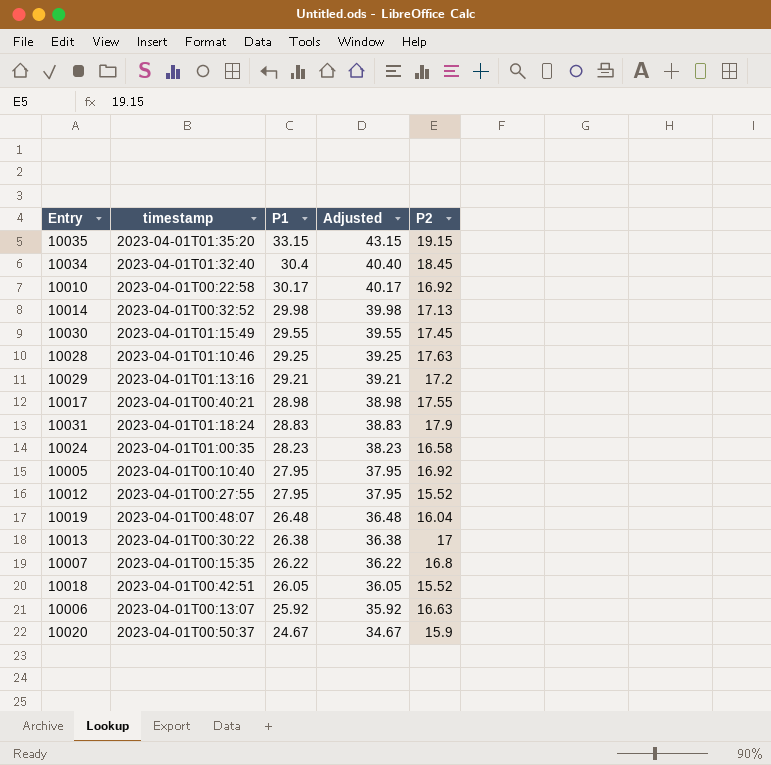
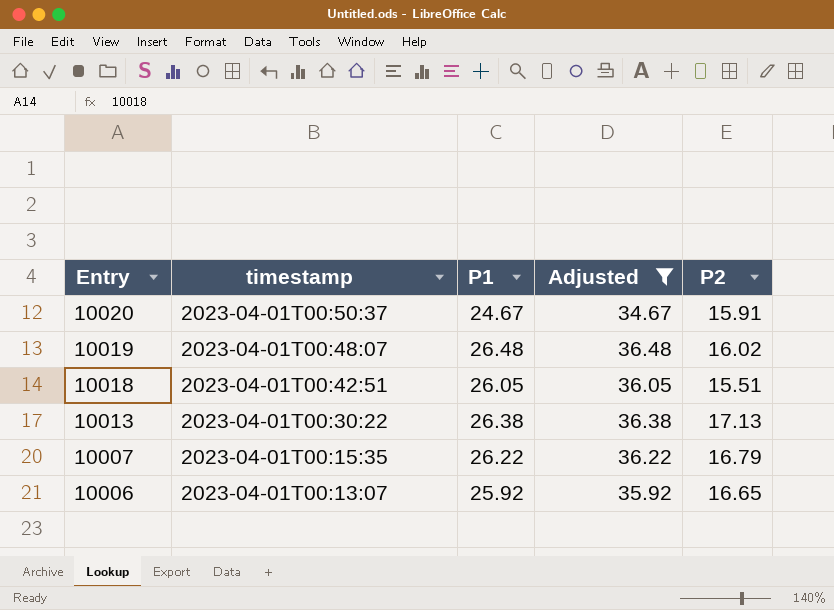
filter: none -> Adjusted <= 36.48
row order: P1 descending -> Entry descending
10020 | P2: 15.9 -> 15.91
10019 | P2: 16.04 -> 16.02
10018 | P2: 15.52 -> 15.51
10013 | P2: 17 -> 17.13
10007 | P2: 16.8 -> 16.79
10006 | P2: 16.63 -> 16.65

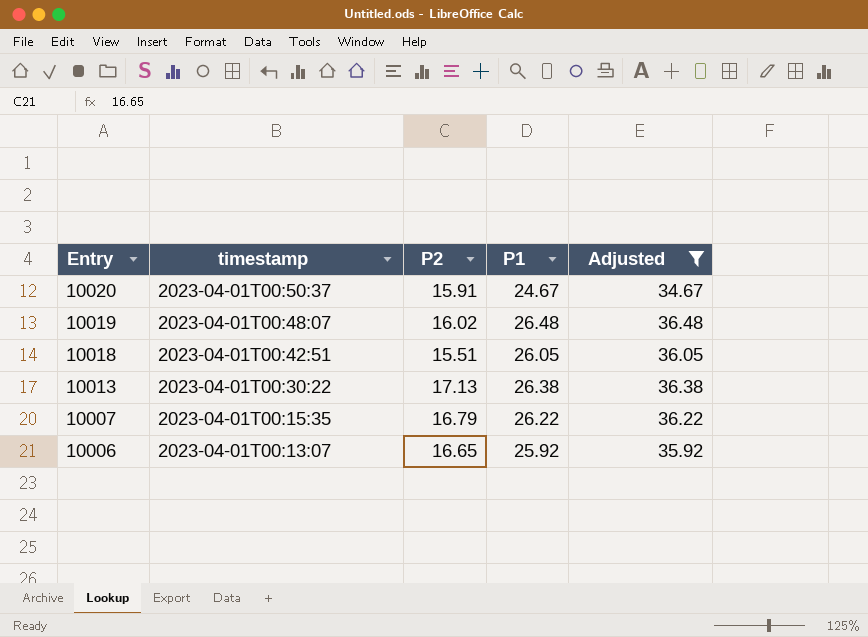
column P2 | position: 5 -> 3

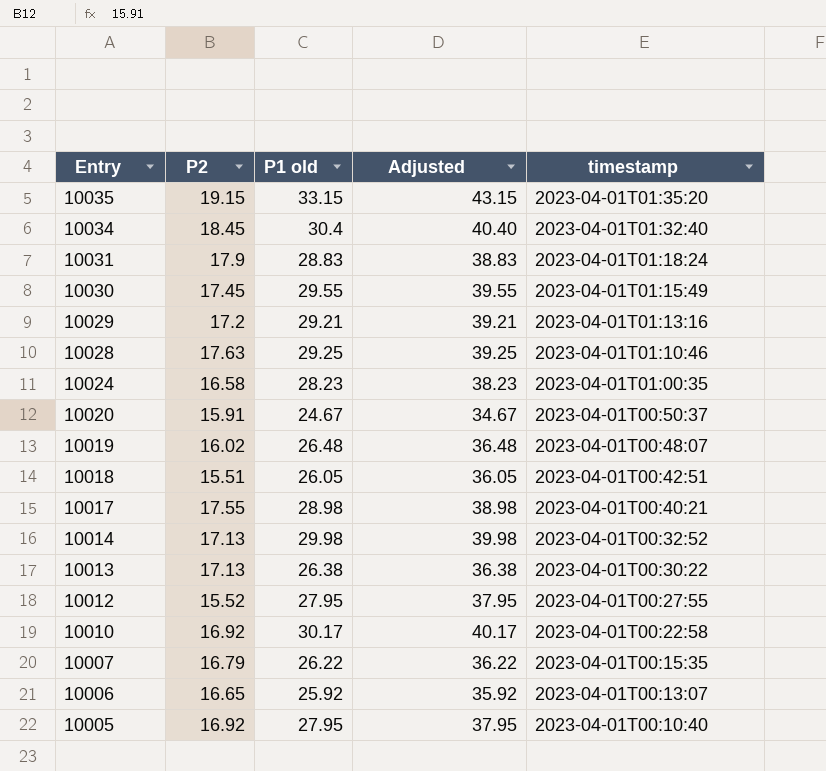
filter: Adjusted <= 36.48 -> none
column name: P1 -> P1 old
column timestamp | position: 2 -> 5

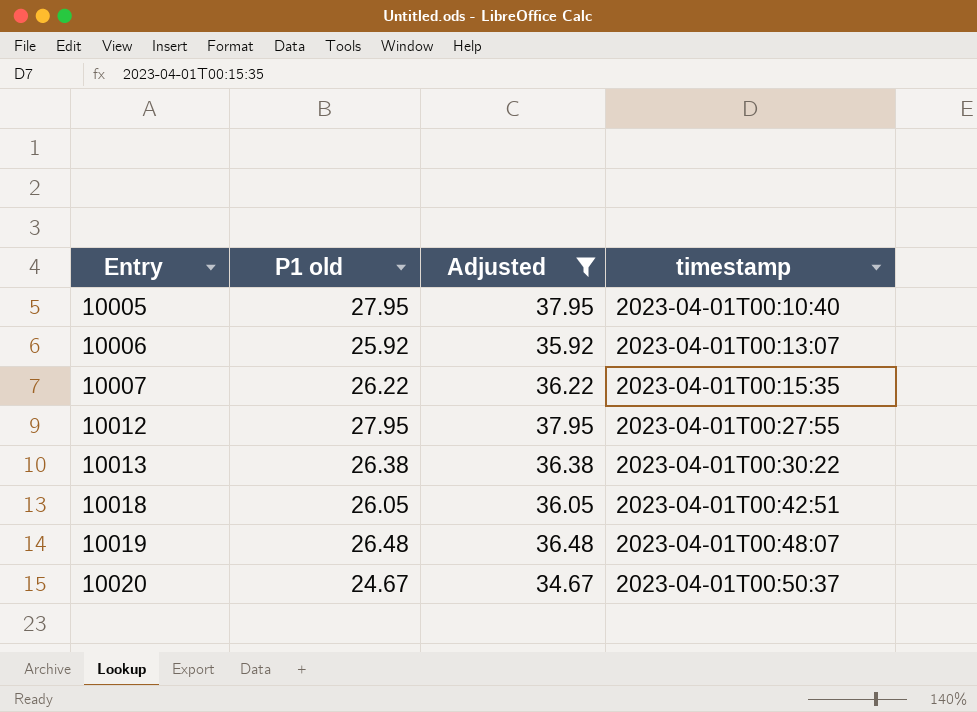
filter: none -> Adjusted <= 37.95
row order: Entry descending -> Entry ascending
column P2 | position: 2 -> none

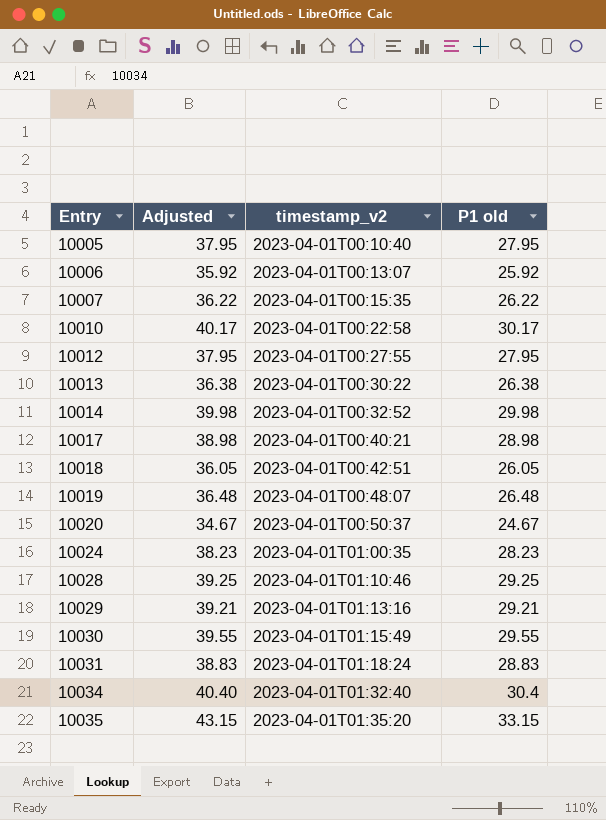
filter: Adjusted <= 37.95 -> none
column name: timestamp -> timestamp_v2
column P1 old | position: 2 -> 4

